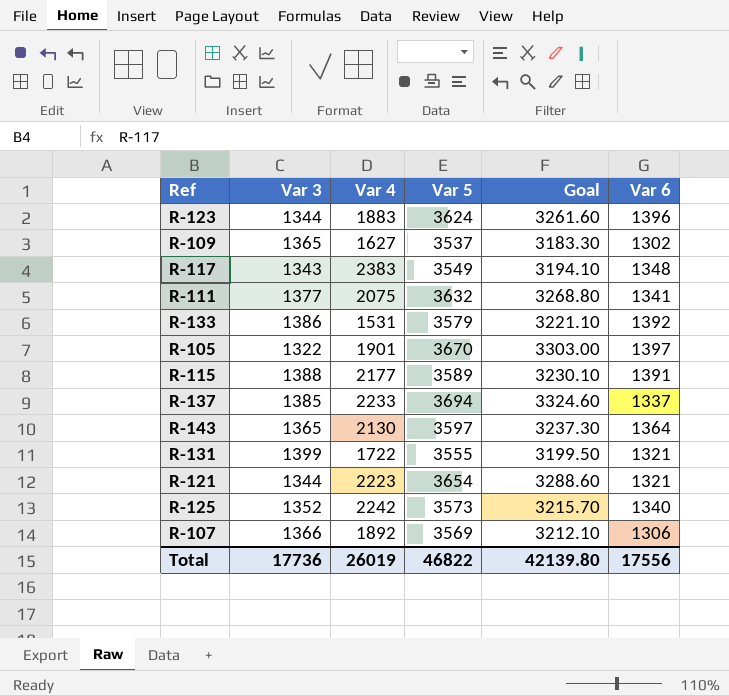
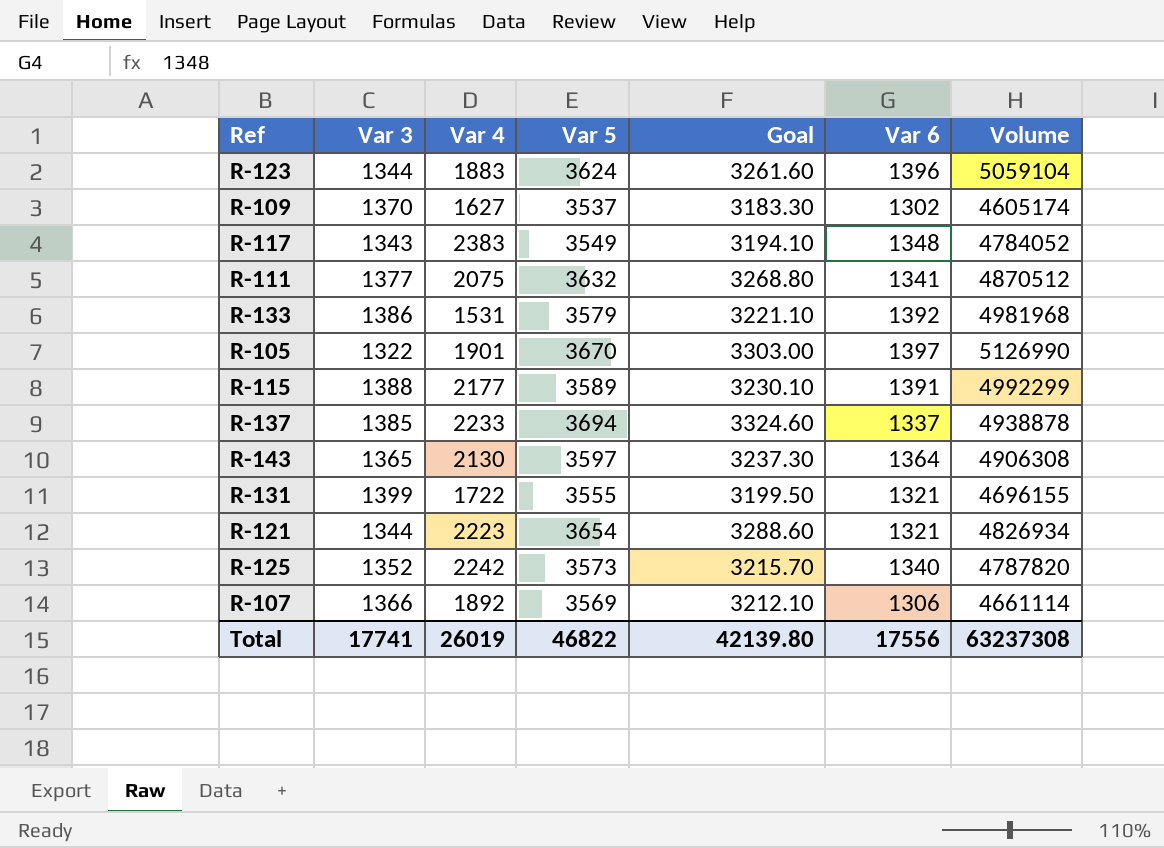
column Volume | formula: none -> [Var 5] * [Var 6]
R-109 | Var 3: 1365 -> 1370
Total | Var 3: 17736 -> 17741

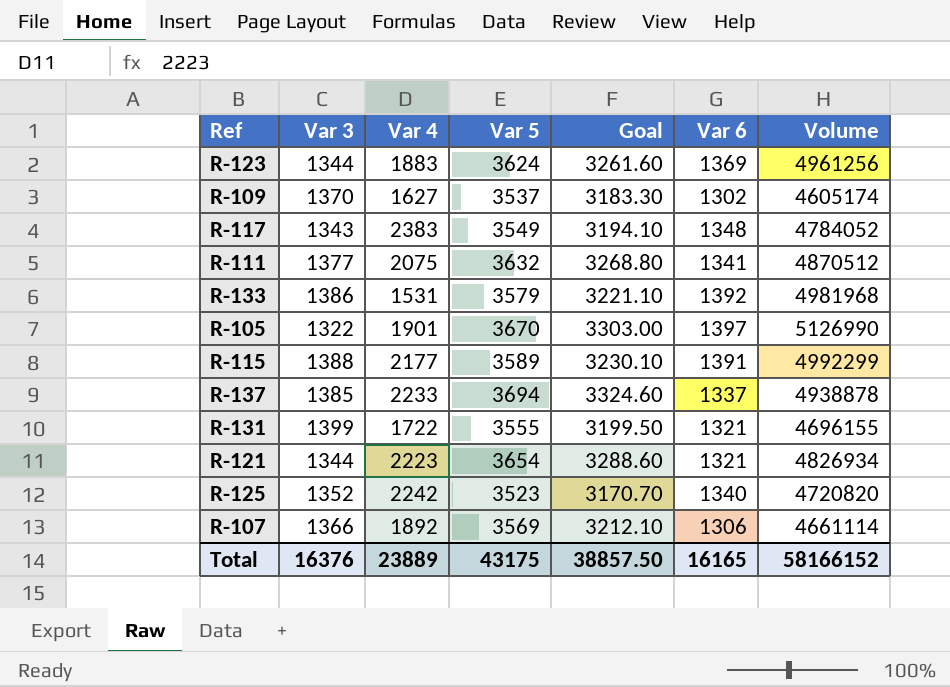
row R-143: 1365 | 2130 | 3597 | 3237.30 | 1364 | 4906308 -> none
R-123 | Var 6: 1396 -> 1369
R-123 | Volume: 5059104 -> 4961256
R-125 | Var 5: 3573 -> 3523
R-125 | Goal: 3215.70 -> 3170.70
R-125 | Volume: 4787820 -> 4720820
Total | Var 3: 17741 -> 16376
Total | Var 4: 26019 -> 23889
Total | Var 5: 46822 -> 43175
Total | Goal: 42139.80 -> 38857.50
Total | Var 6: 17556 -> 16165
Total | Volume: 63237308 -> 58166152

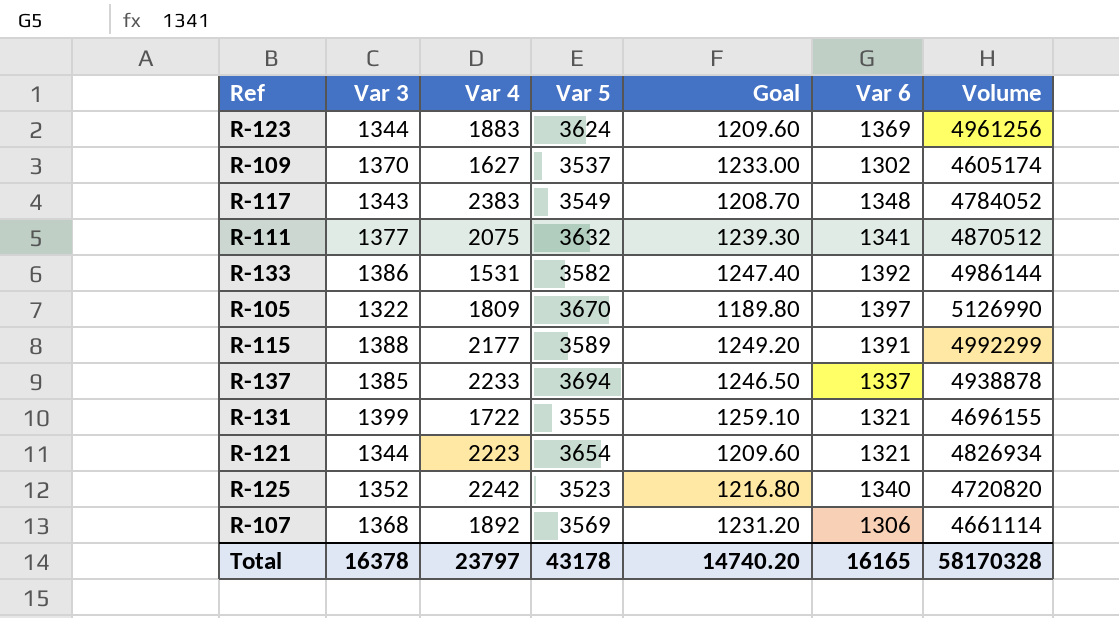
column Goal | formula: [Var 5] * 0.9 -> [Var 3] * 0.9
R-133 | Var 5: 3579 -> 3582
R-133 | Volume: 4981968 -> 4986144
R-105 | Var 4: 1901 -> 1809
R-107 | Var 3: 1366 -> 1368
Total | Var 3: 16376 -> 16378
Total | Var 4: 23889 -> 23797
Total | Var 5: 43175 -> 43178
Total | Goal: 38857.50 -> 14740.20
Total | Volume: 58166152 -> 58170328

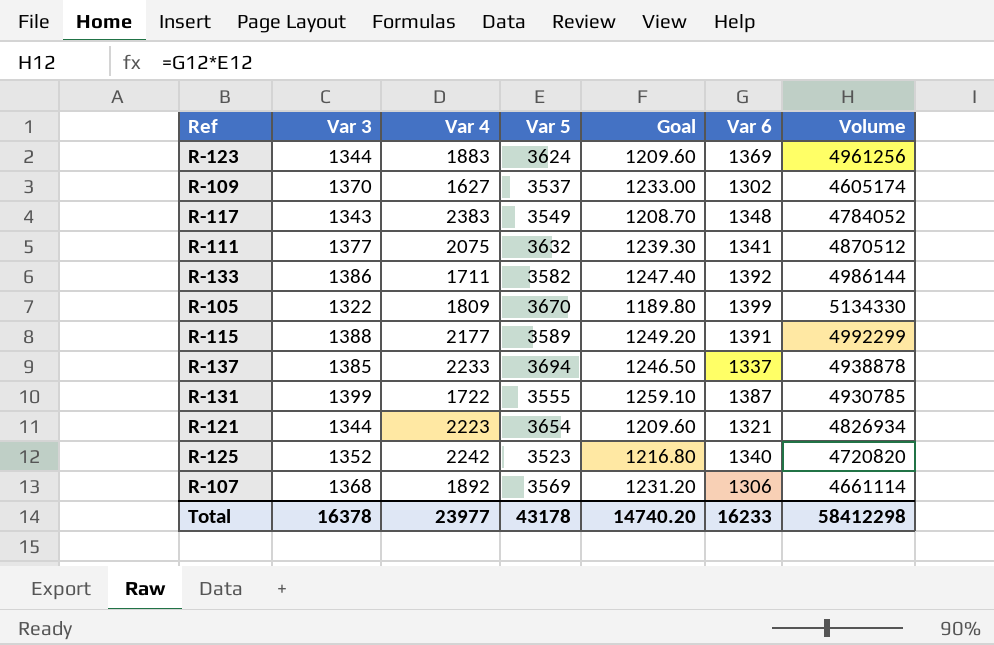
R-133 | Var 4: 1531 -> 1711
R-105 | Var 6: 1397 -> 1399
R-105 | Volume: 5126990 -> 5134330
R-131 | Var 6: 1321 -> 1387
R-131 | Volume: 4696155 -> 4930785
Total | Var 4: 23797 -> 23977
Total | Var 6: 16165 -> 16233
Total | Volume: 58170328 -> 58412298

